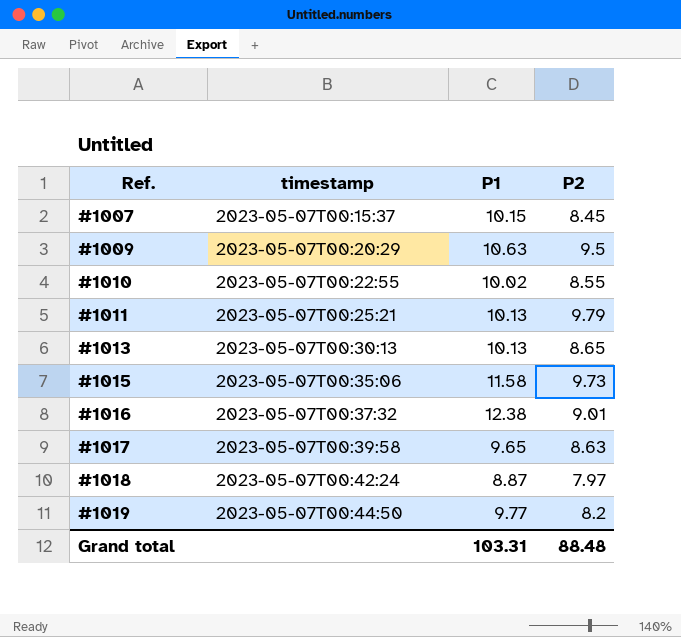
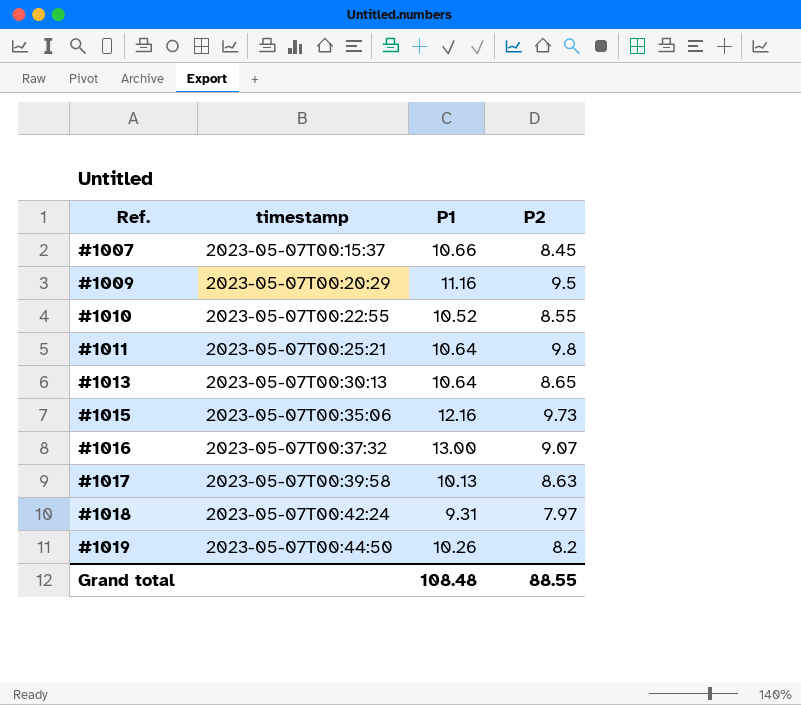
#1007 | P1: 10.15 -> 10.66
#1009 | P1: 10.63 -> 11.16
#1010 | P1: 10.02 -> 10.52
#1011 | P1: 10.13 -> 10.64
#1011 | P2: 9.79 -> 9.8
#1013 | P1: 10.13 -> 10.64
#1015 | P1: 11.58 -> 12.16
#1016 | P1: 12.38 -> 13.00
#1016 | P2: 9.01 -> 9.07
#1017 | P1: 9.65 -> 10.13
#1018 | P1: 8.87 -> 9.31
#1019 | P1: 9.77 -> 10.26
Grand total | P1: 103.31 -> 108.48
Grand total | P2: 88.48 -> 88.55

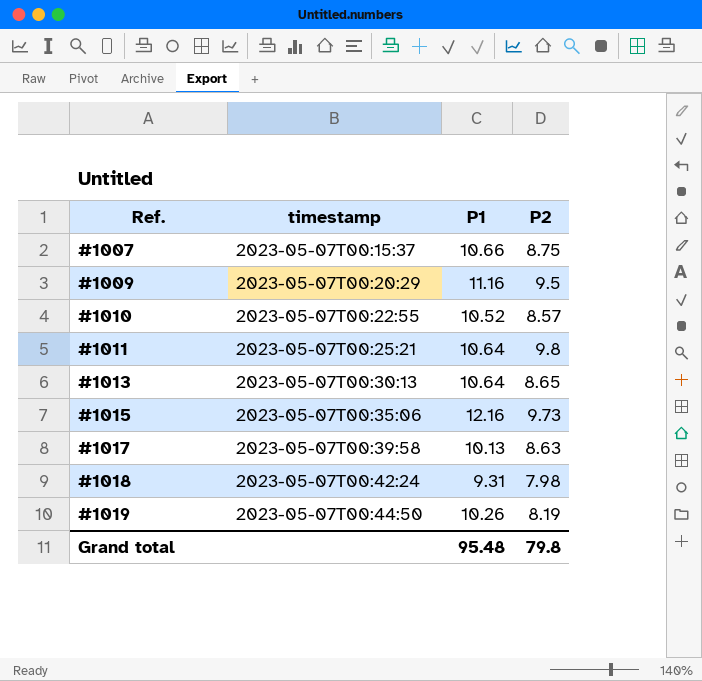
row #1016: 2023-05-07T00:37:32 | 13.00 | 9.07 -> none
#1007 | P2: 8.45 -> 8.75
#1010 | P2: 8.55 -> 8.57
#1018 | P2: 7.97 -> 7.98
#1019 | P2: 8.2 -> 8.19
Grand total | P1: 108.48 -> 95.48
Grand total | P2: 88.55 -> 79.8

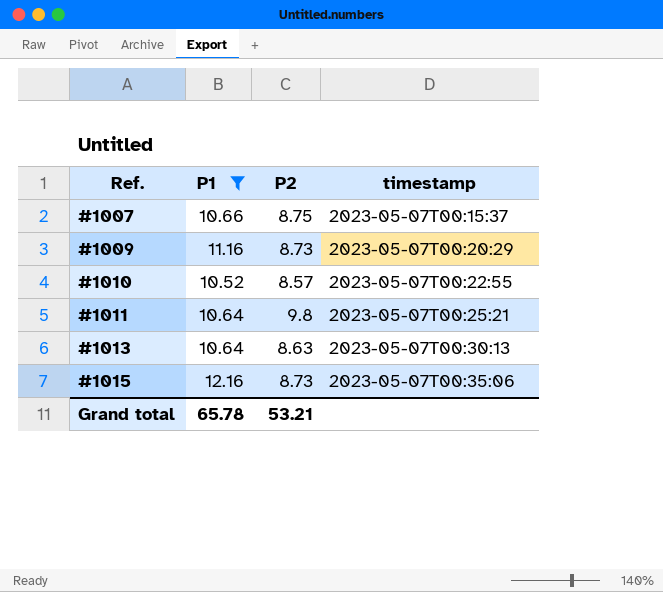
filter: none -> P1 >= 10.52
column timestamp | position: 2 -> 4
#1009 | P2: 9.5 -> 8.73
#1013 | P2: 8.65 -> 8.63
#1015 | P2: 9.73 -> 8.73
Grand total | P1: 95.48 -> 65.78
Grand total | P2: 79.8 -> 53.21

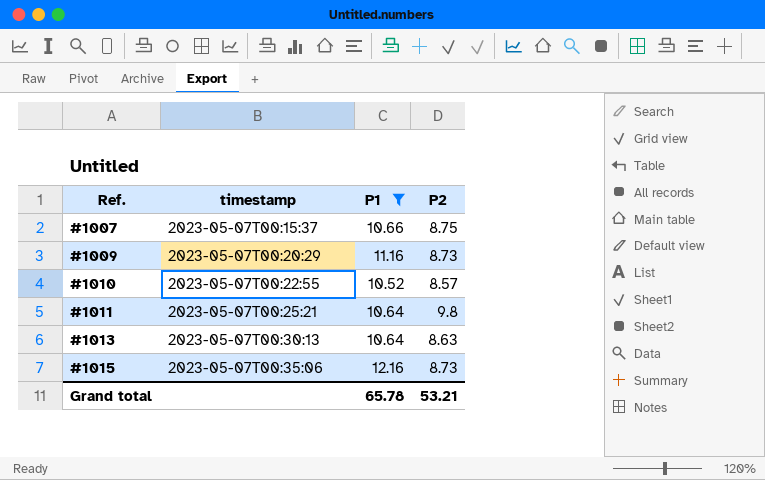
column timestamp | position: 4 -> 2

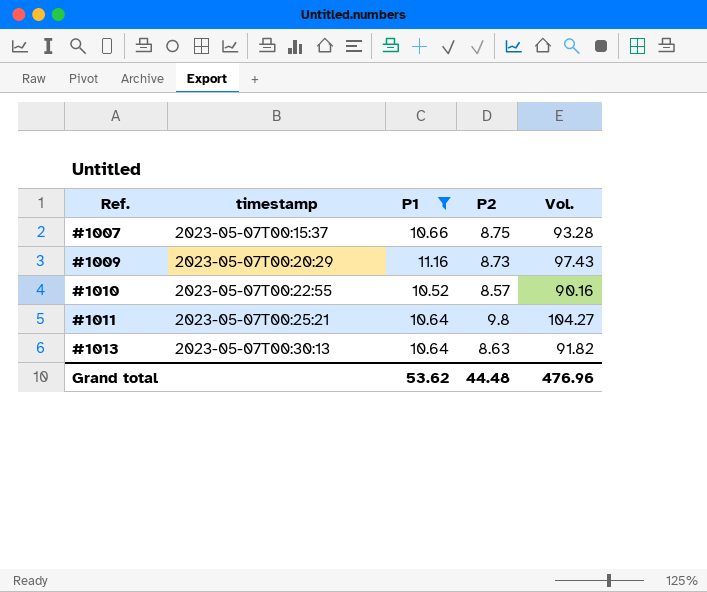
column Vol. | formula: none -> [P1] * [P2]
row #1015: 2023-05-07T00:35:06 | 12.16 | 8.73 -> none
Grand total | P1: 65.78 -> 53.62
Grand total | P2: 53.21 -> 44.48

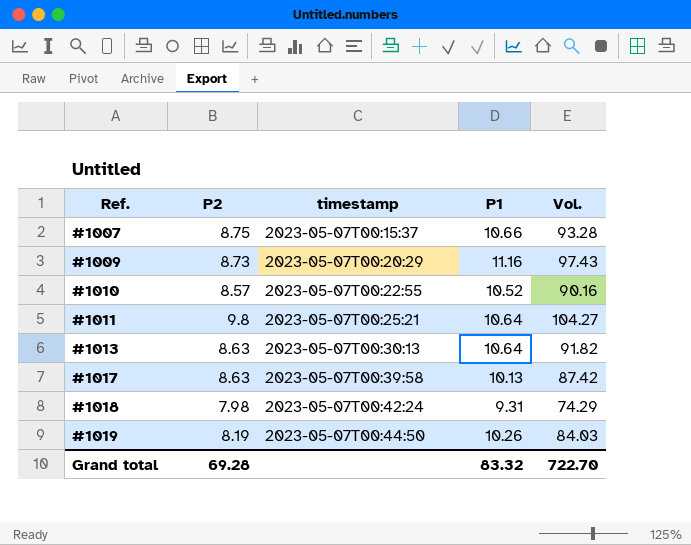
filter: P1 >= 10.52 -> none
column P2 | position: 4 -> 2
Grand total | P2: 44.48 -> 69.28
Grand total | P1: 53.62 -> 83.32
Grand total | Vol.: 476.96 -> 722.70

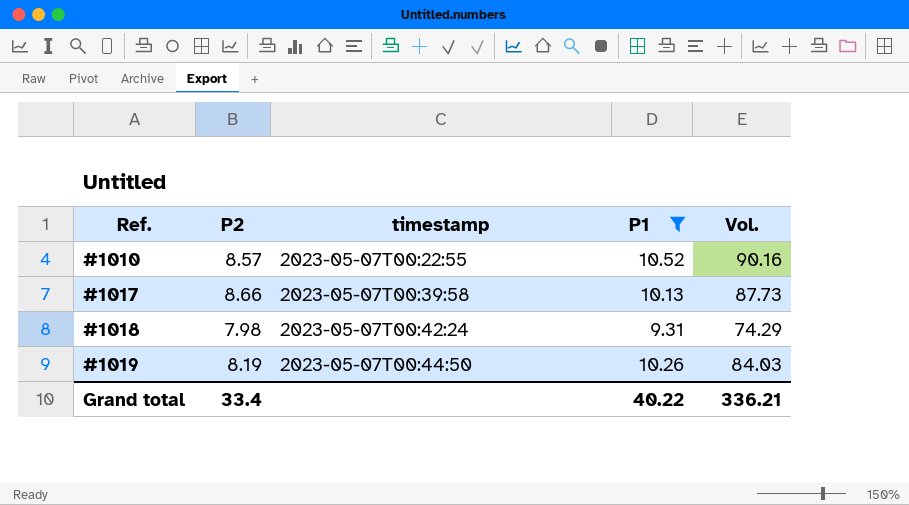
filter: none -> P1 <= 10.52
#1017 | P2: 8.63 -> 8.66
#1017 | Vol.: 87.42 -> 87.73
Grand total | P2: 69.28 -> 33.4
Grand total | P1: 83.32 -> 40.22
Grand total | Vol.: 722.70 -> 336.21

